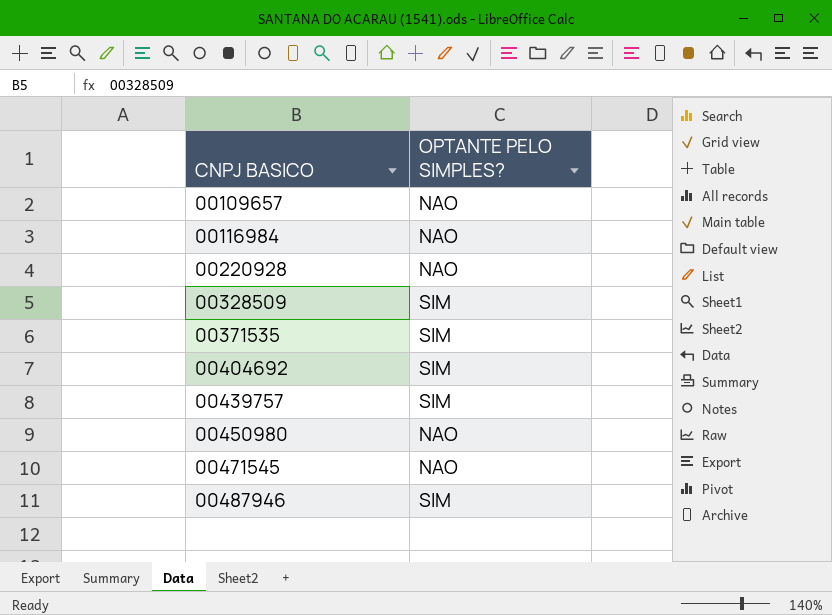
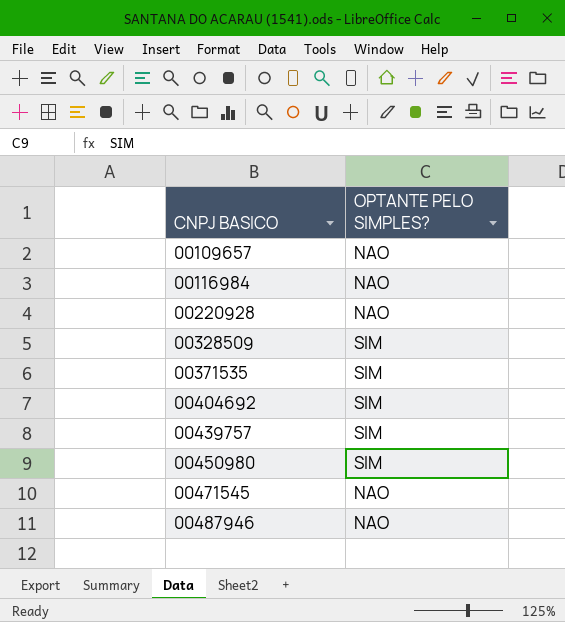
00450980 | OPTANTE PELO SIMPLES?: NAO -> SIM
00487946 | OPTANTE PELO SIMPLES?: SIM -> NAO

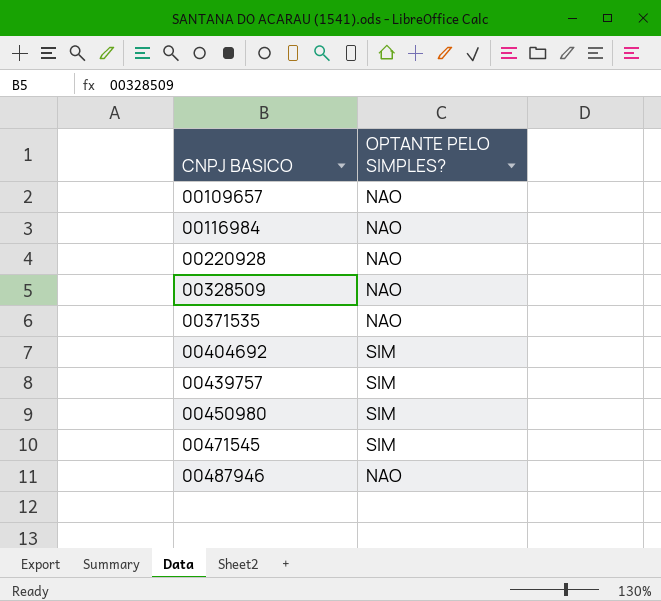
00328509 | OPTANTE PELO SIMPLES?: SIM -> NAO
00371535 | OPTANTE PELO SIMPLES?: SIM -> NAO
00471545 | OPTANTE PELO SIMPLES?: NAO -> SIM

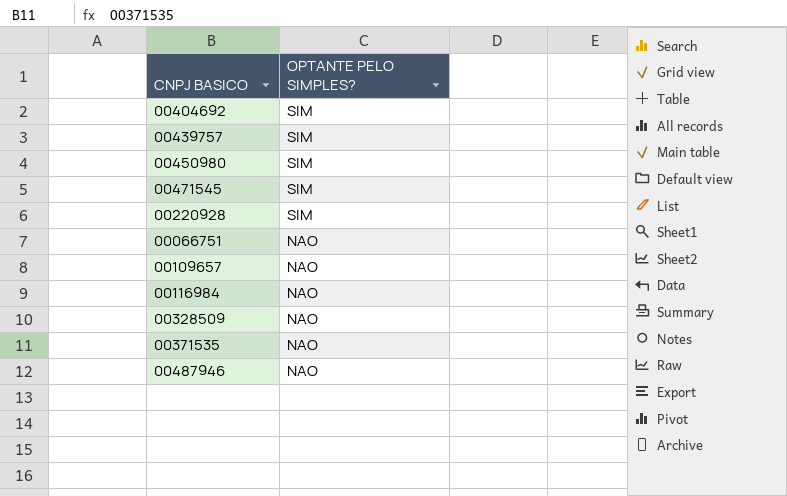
row order: CNPJ BASICO ascending -> OPTANTE PELO SIMPLES? descending
00220928 | OPTANTE PELO SIMPLES?: NAO -> SIM
row 00066751: none -> NAO

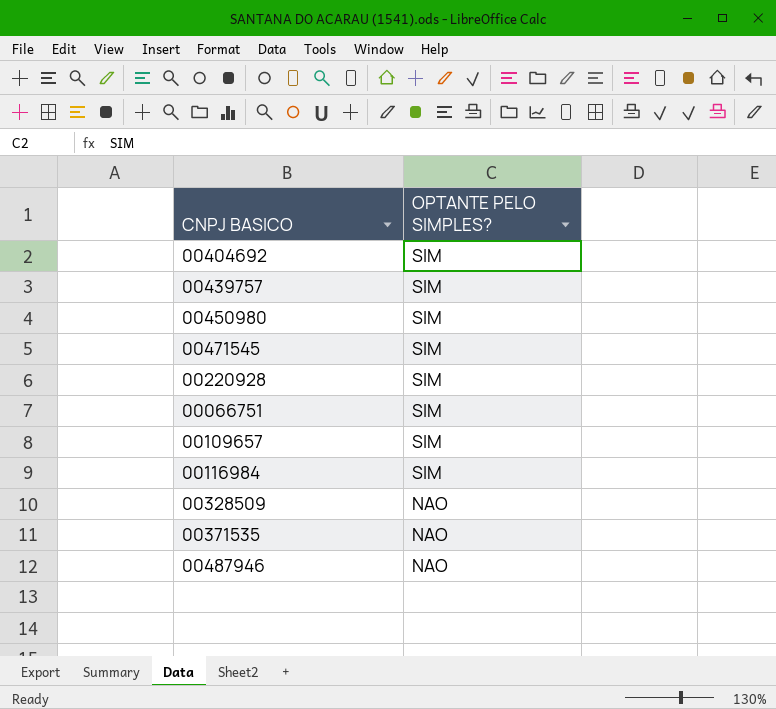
00066751 | OPTANTE PELO SIMPLES?: NAO -> SIM
00109657 | OPTANTE PELO SIMPLES?: NAO -> SIM
00116984 | OPTANTE PELO SIMPLES?: NAO -> SIM

